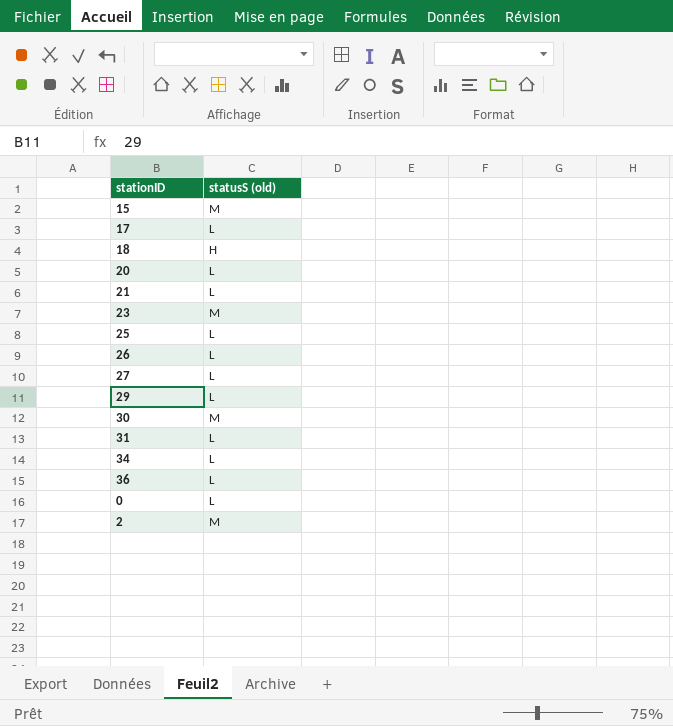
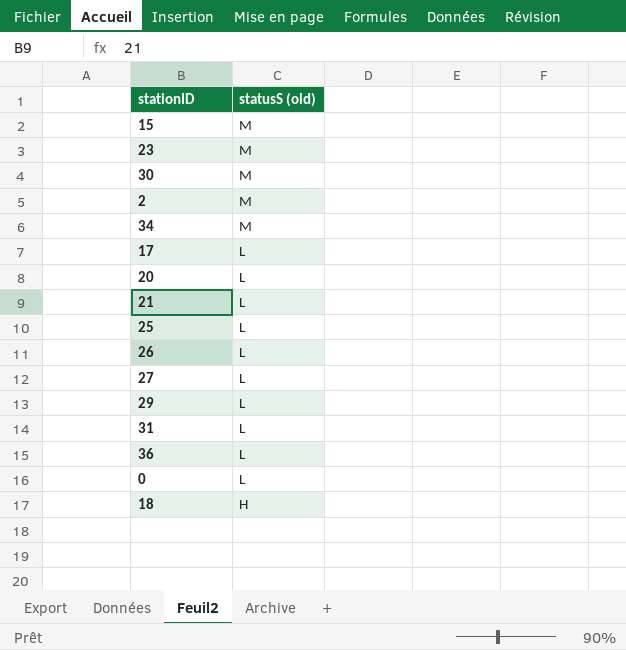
row order: none -> statusS (old) descending
34 | statusS (old): L -> M

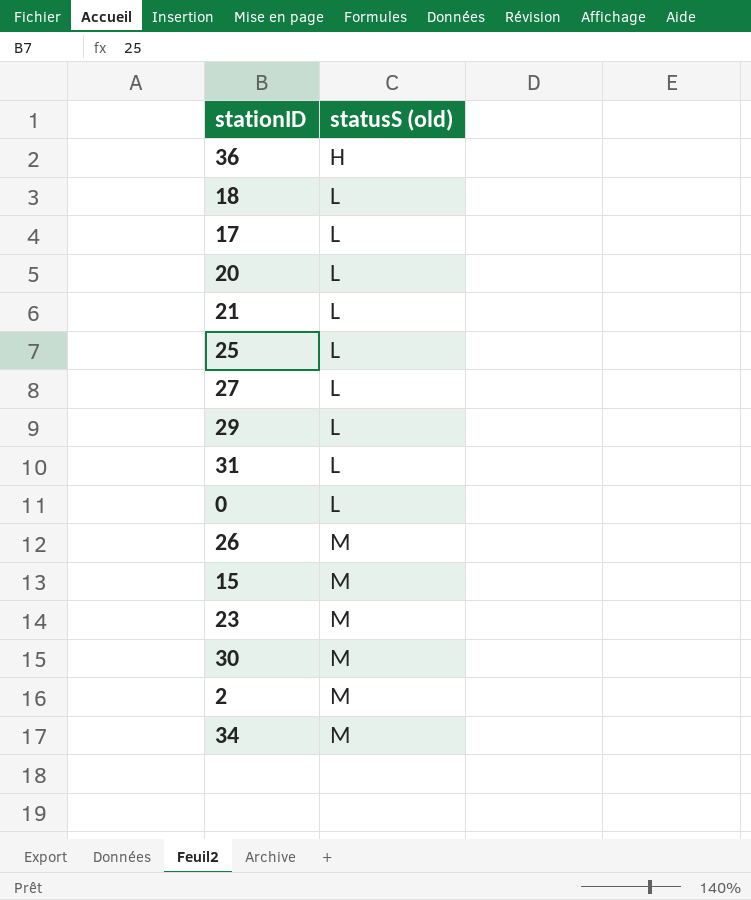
row order: statusS (old) descending -> statusS (old) ascending
36 | statusS (old): L -> H
18 | statusS (old): H -> L
26 | statusS (old): L -> M

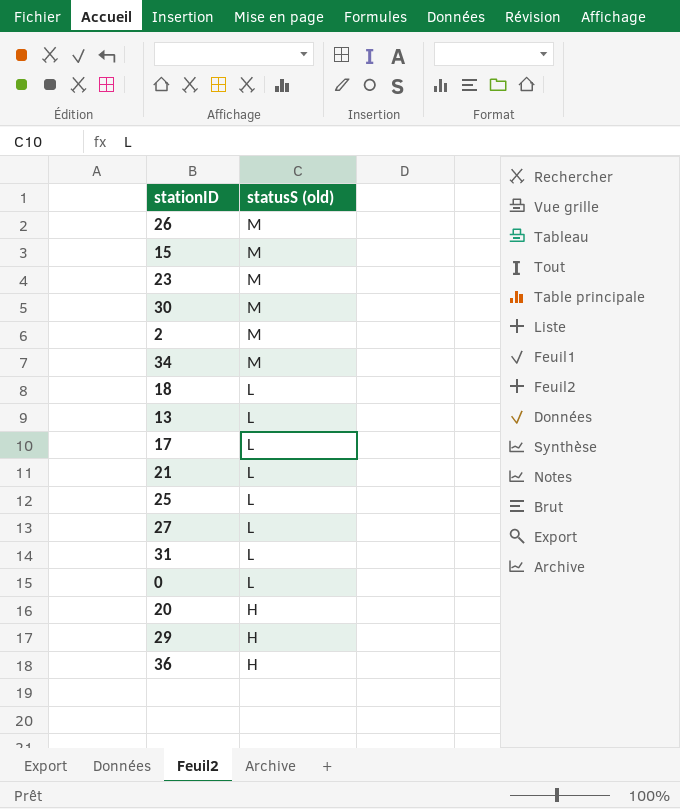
row order: statusS (old) ascending -> statusS (old) descending
row 13: none -> L
20 | statusS (old): L -> H
29 | statusS (old): L -> H

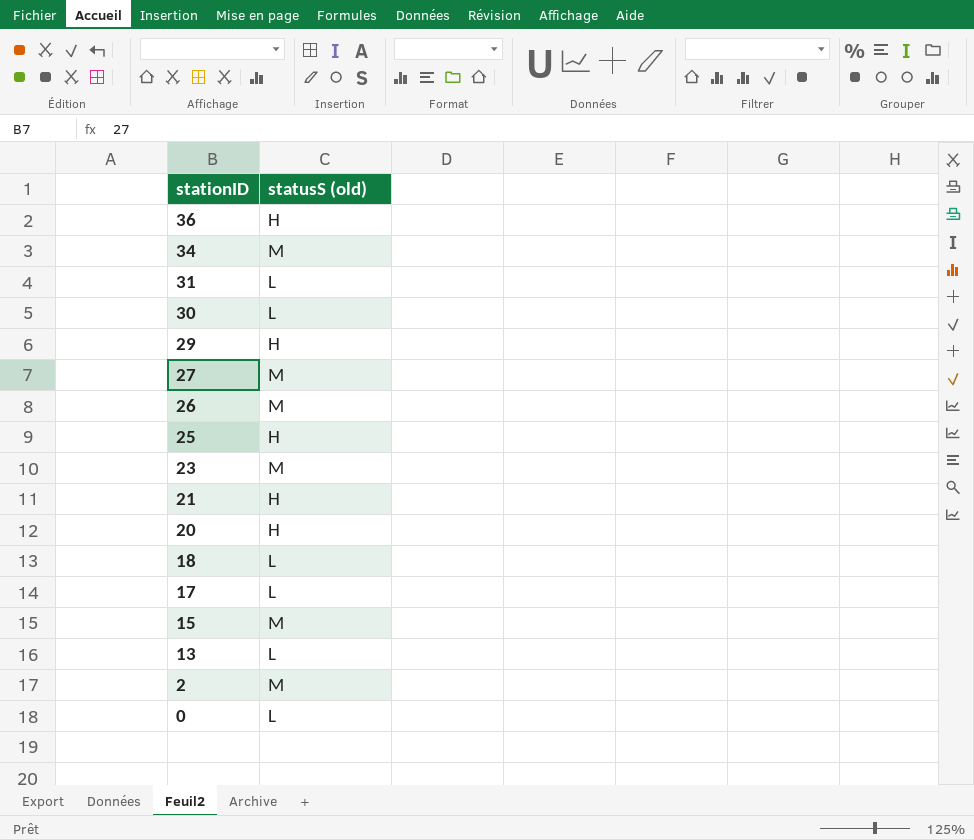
row order: statusS (old) descending -> stationID descending
30 | statusS (old): M -> L
27 | statusS (old): L -> M
25 | statusS (old): L -> H
21 | statusS (old): L -> H

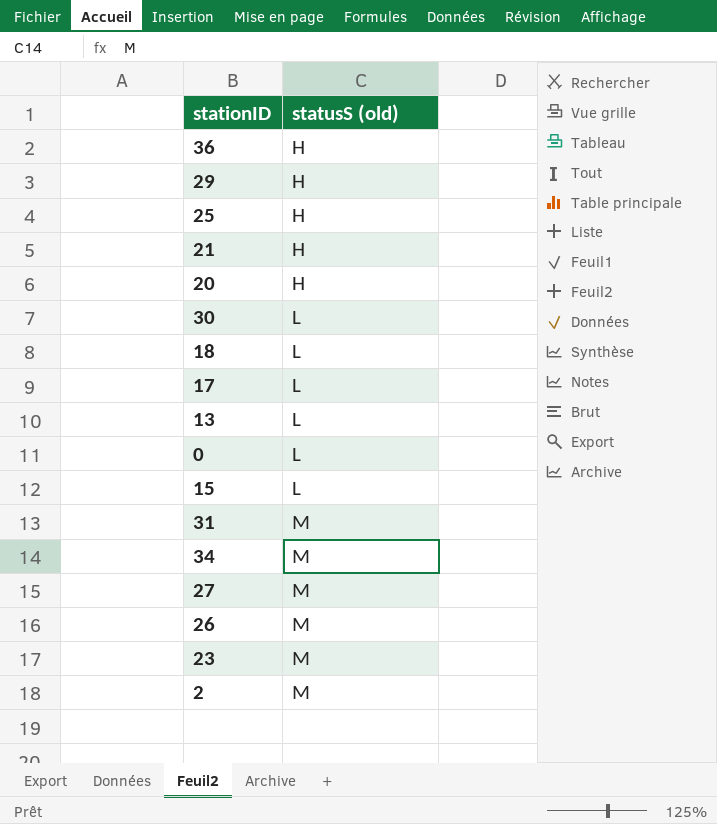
row order: stationID descending -> statusS (old) ascending
15 | statusS (old): M -> L
31 | statusS (old): L -> M

